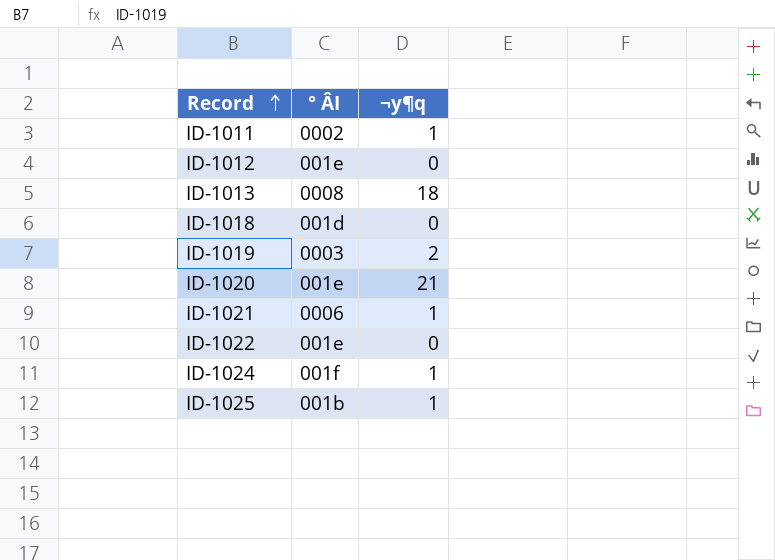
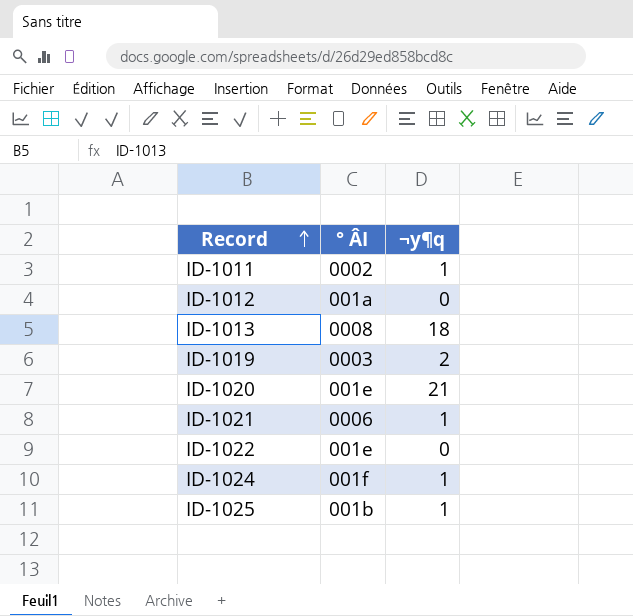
row ID-1018: 001d | 0 -> none
ID-1012 | ° ÂI: 001e -> 001a

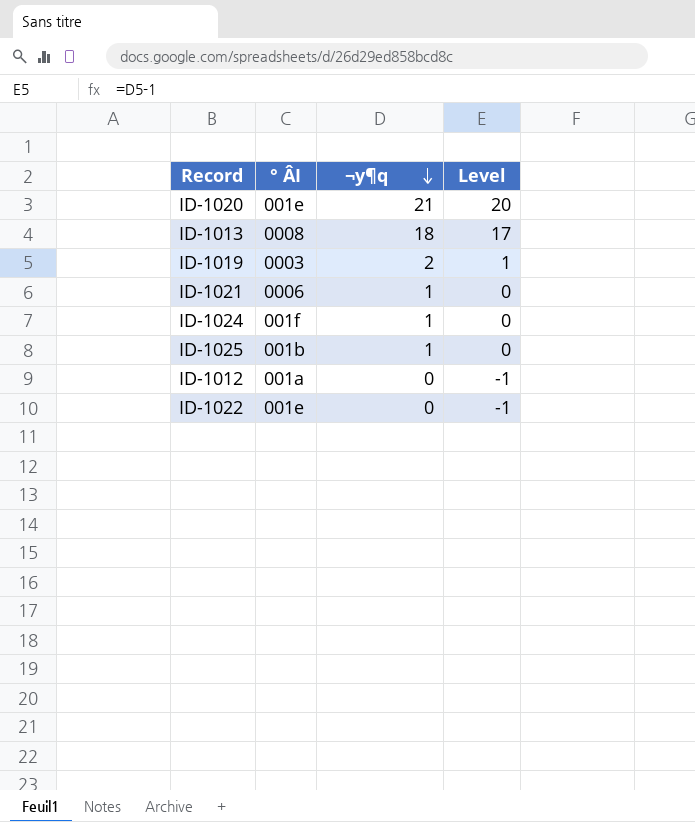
row order: Record ascending -> ¬y¶q descending
column Level | formula: none -> [¬y¶q] - 1
row ID-1011: 0002 | 1 -> none

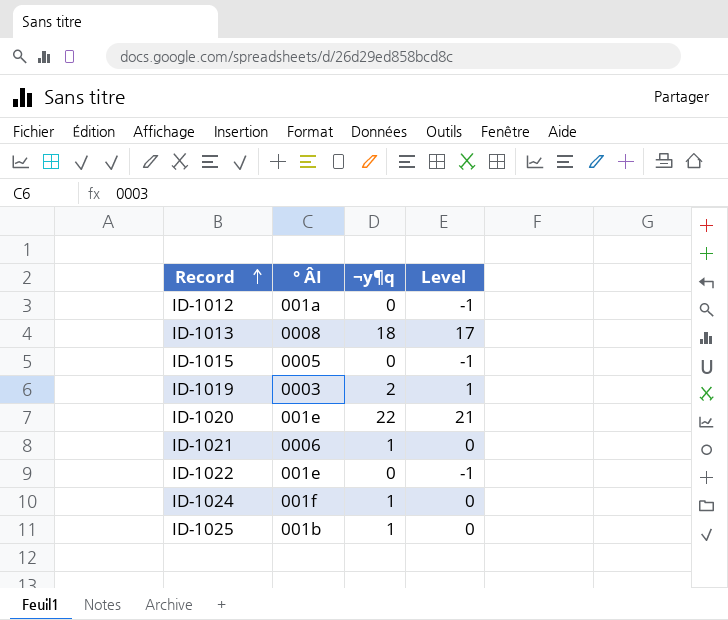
row order: ¬y¶q descending -> Record ascending
row ID-1015: none -> 0005 | 0 | -1
ID-1020 | ¬y¶q: 21 -> 22
ID-1020 | Level: 20 -> 21

